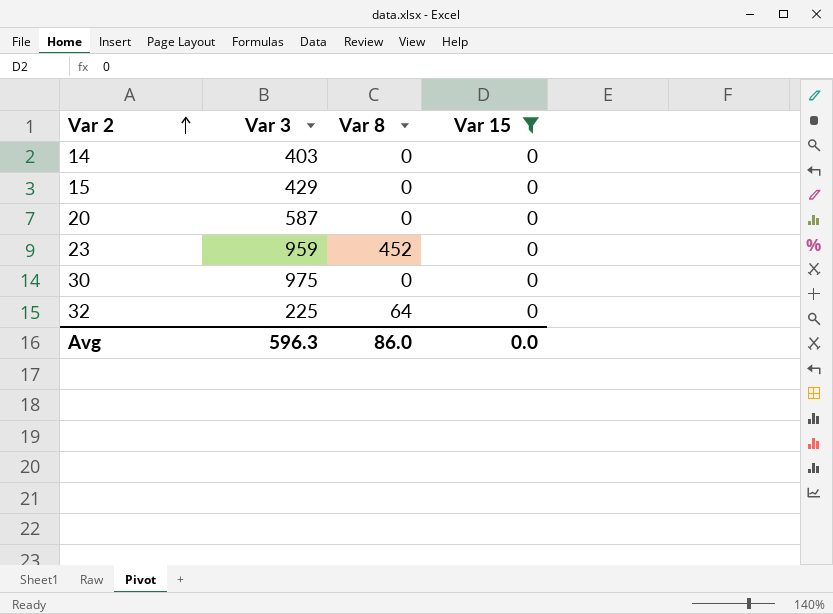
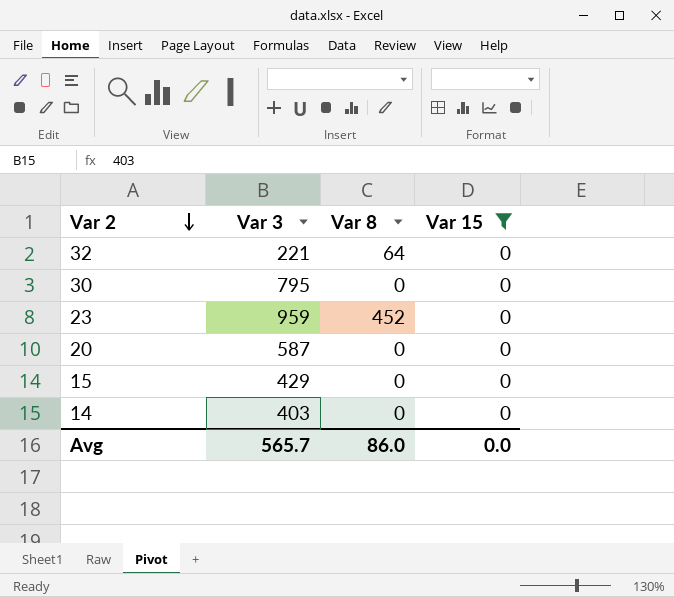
row order: Var 2 ascending -> Var 2 descending
32 | Var 3: 225 -> 221
30 | Var 3: 975 -> 795
Avg | Var 3: 596.3 -> 565.7

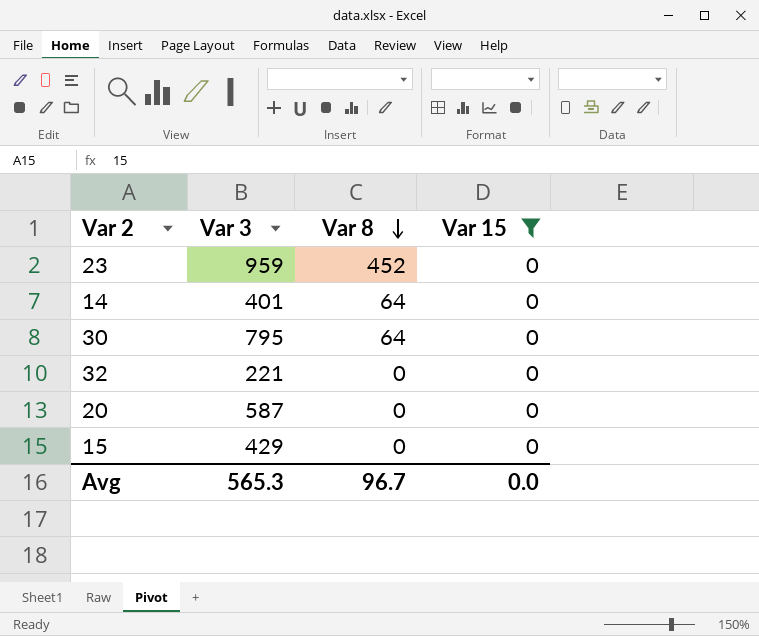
row order: Var 2 descending -> Var 8 descending
14 | Var 3: 403 -> 401
14 | Var 8: 0 -> 64
30 | Var 8: 0 -> 64
32 | Var 8: 64 -> 0
Avg | Var 3: 565.7 -> 565.3
Avg | Var 8: 86.0 -> 96.7

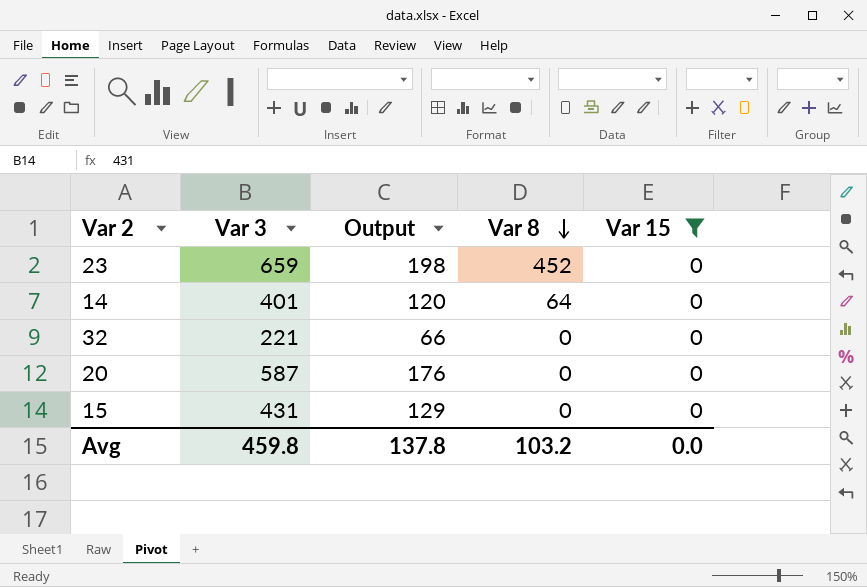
column Output | formula: none -> [Var 3] * 0.3
row 30: 795 | 64 | 0 -> none
23 | Var 3: 959 -> 659
15 | Var 3: 429 -> 431
Avg | Var 3: 565.3 -> 459.8
Avg | Var 8: 96.7 -> 103.2

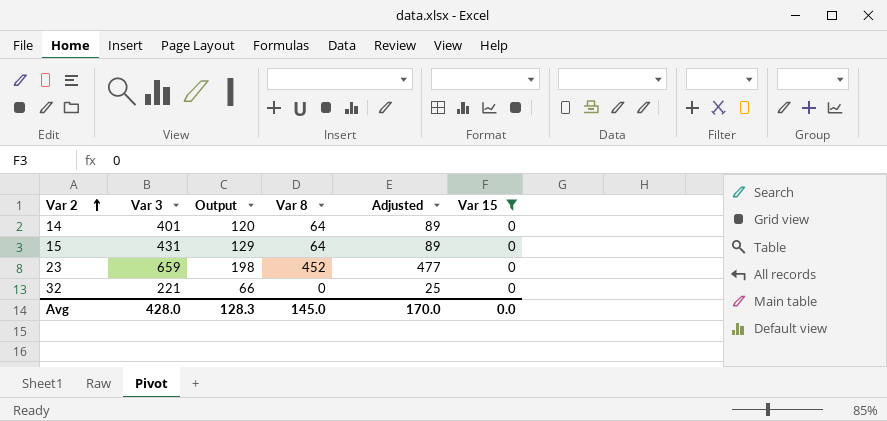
row order: Var 8 descending -> Var 2 ascending
column Adjusted | formula: none -> [Var 8] + 25
row 20: 587 | 176 | 0 | 0 -> none
15 | Var 8: 0 -> 64
Avg | Var 3: 459.8 -> 428.0
Avg | Output: 137.8 -> 128.3
Avg | Var 8: 103.2 -> 145.0

